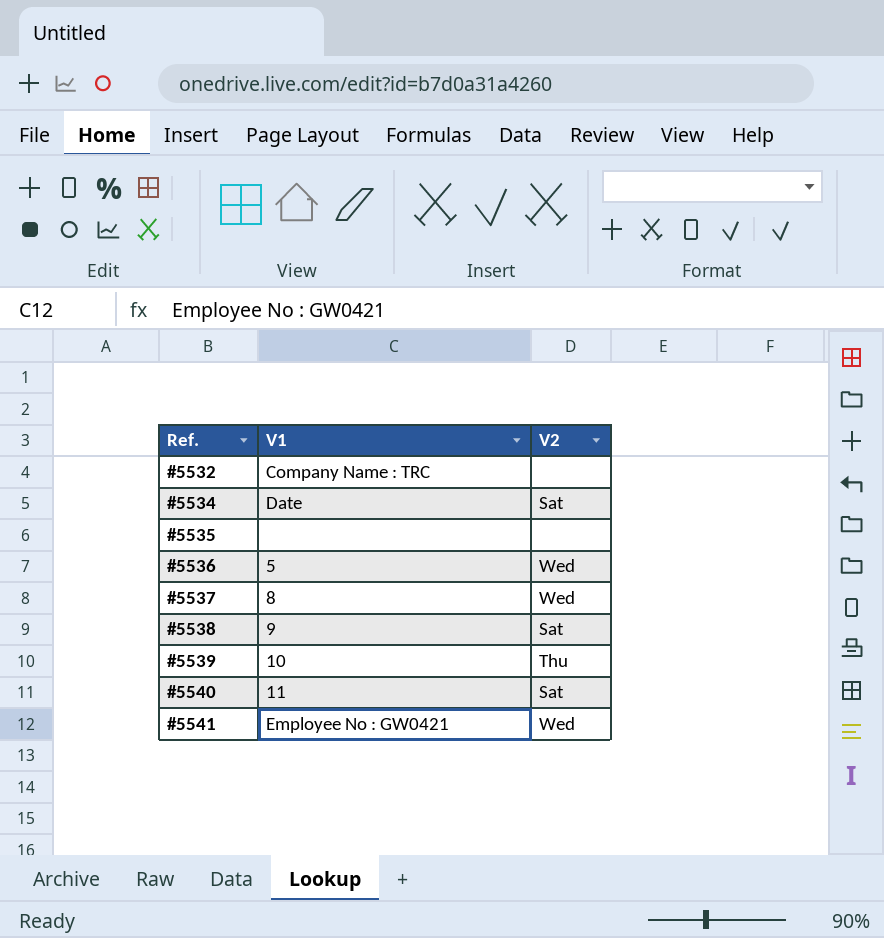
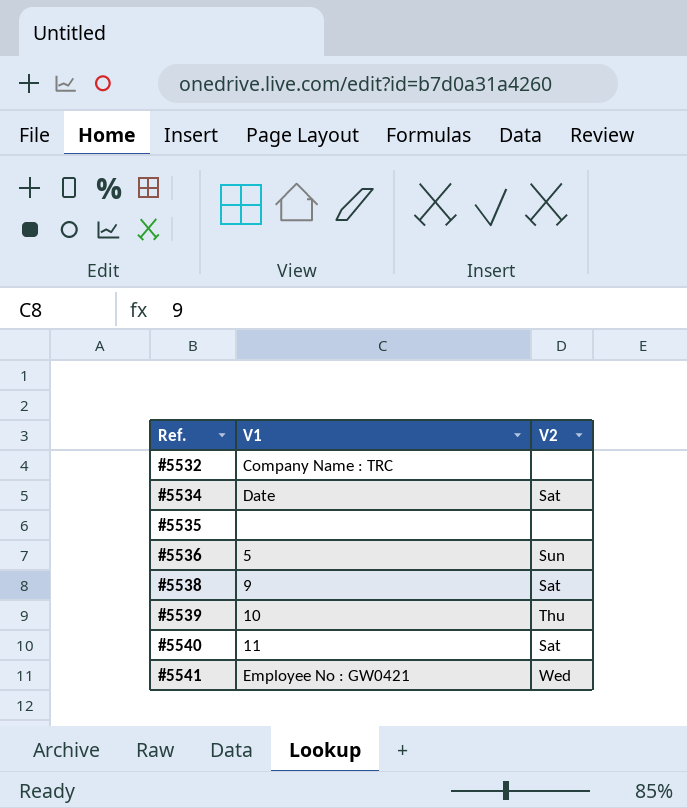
row #5537: 8 | Wed -> none
#5536 | V2: Wed -> Sun

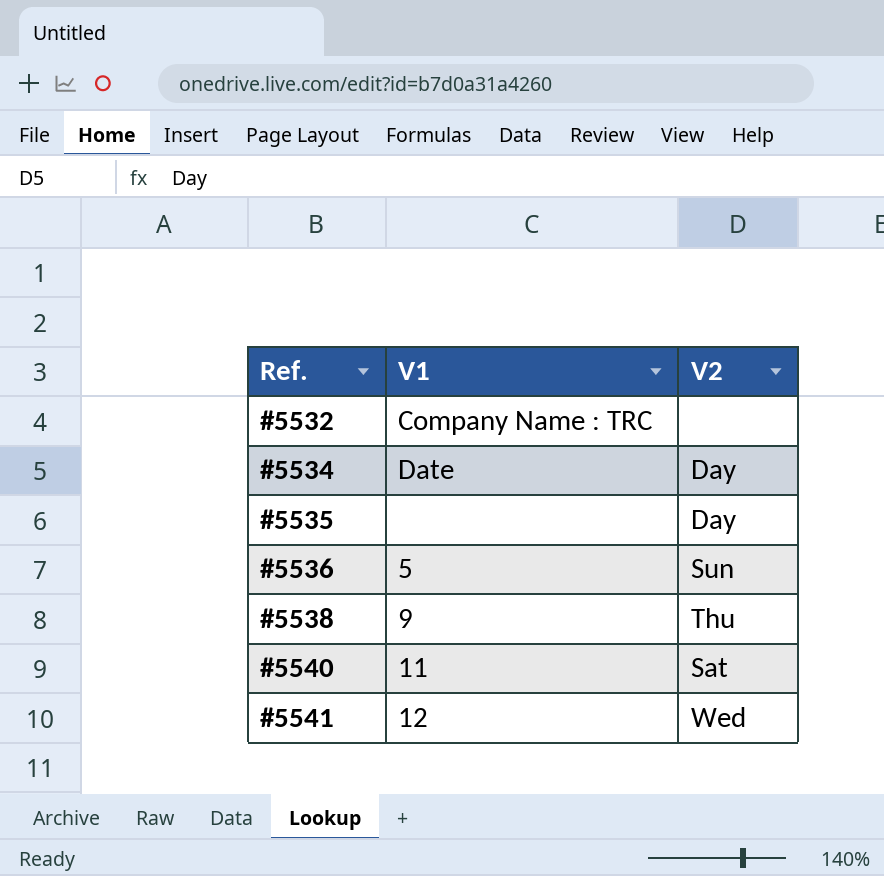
row #5539: 10 | Thu -> none
#5534 | V2: Sat -> Day
#5535 | V2: none -> Day
#5538 | V2: Sat -> Thu
#5541 | V1: Employee No : GW0421 -> 12

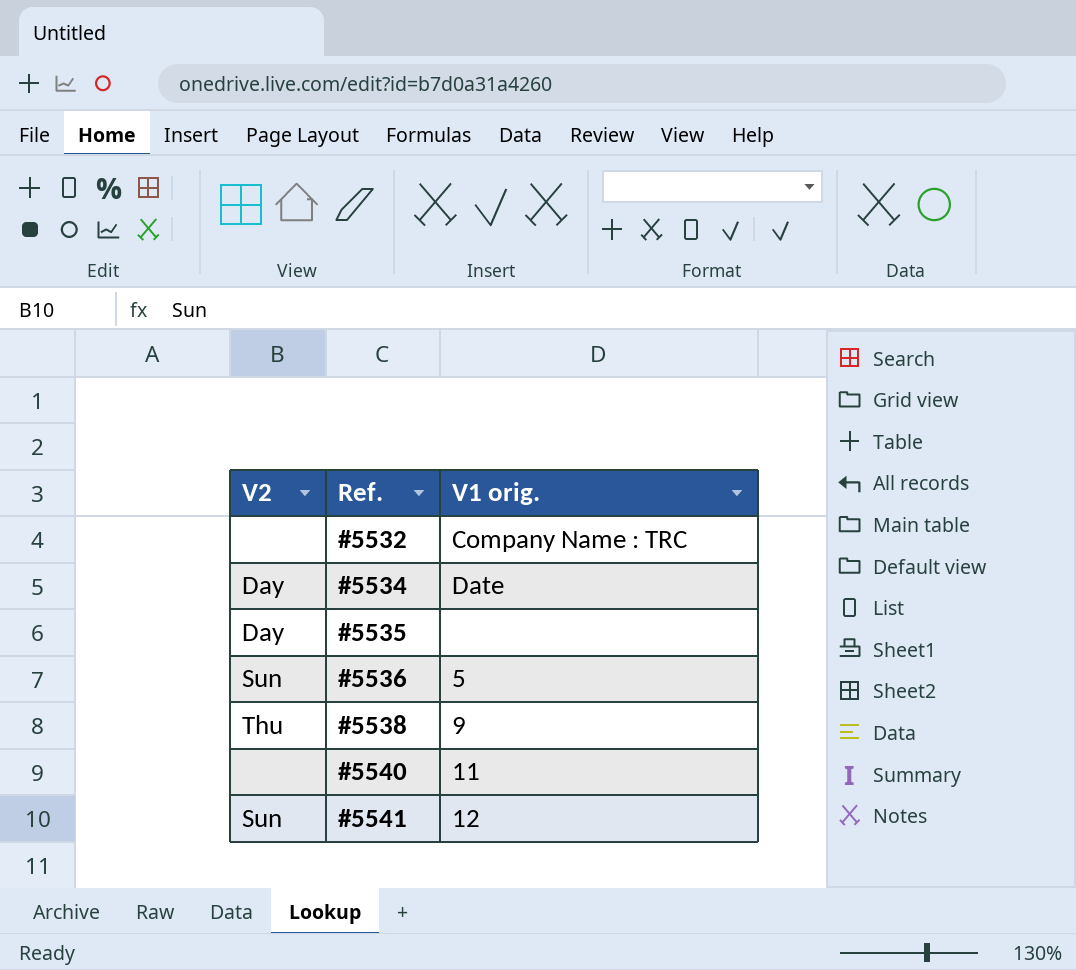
column V2 | position: 3 -> 1
column name: V1 -> V1 orig.
#5540 | V2: Sat -> none
#5541 | V2: Wed -> Sun

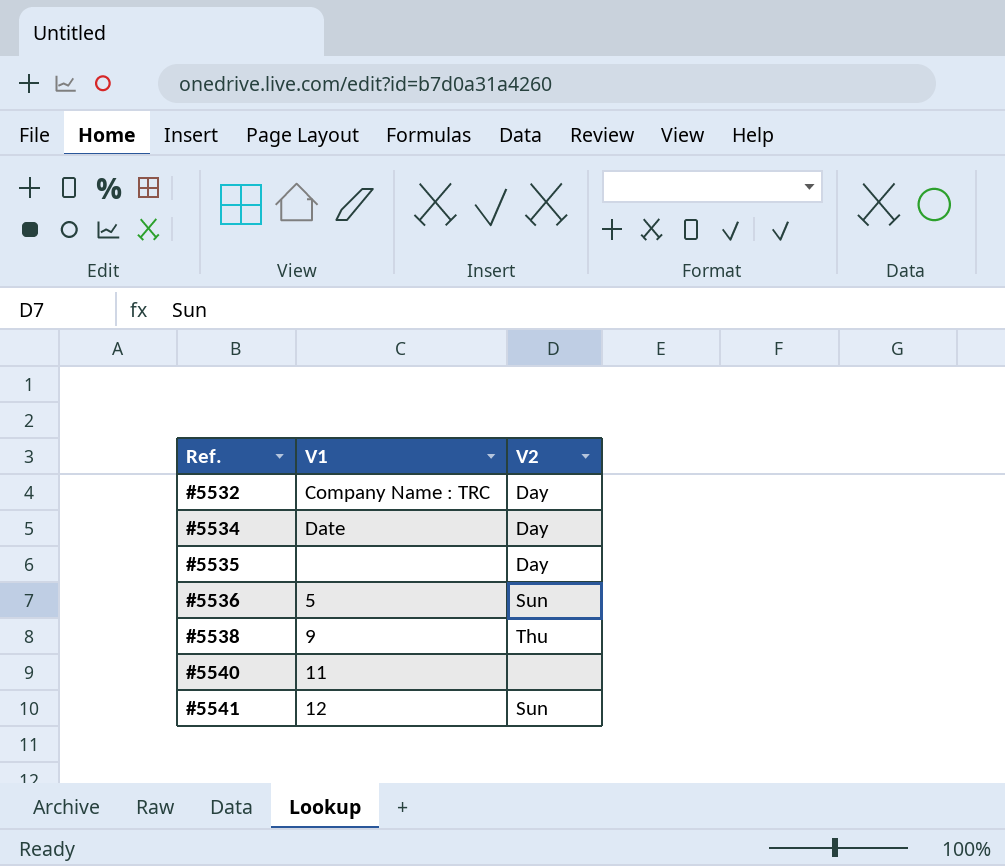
column name: V1 orig. -> V1
column V2 | position: 1 -> 3
#5532 | V2: none -> Day

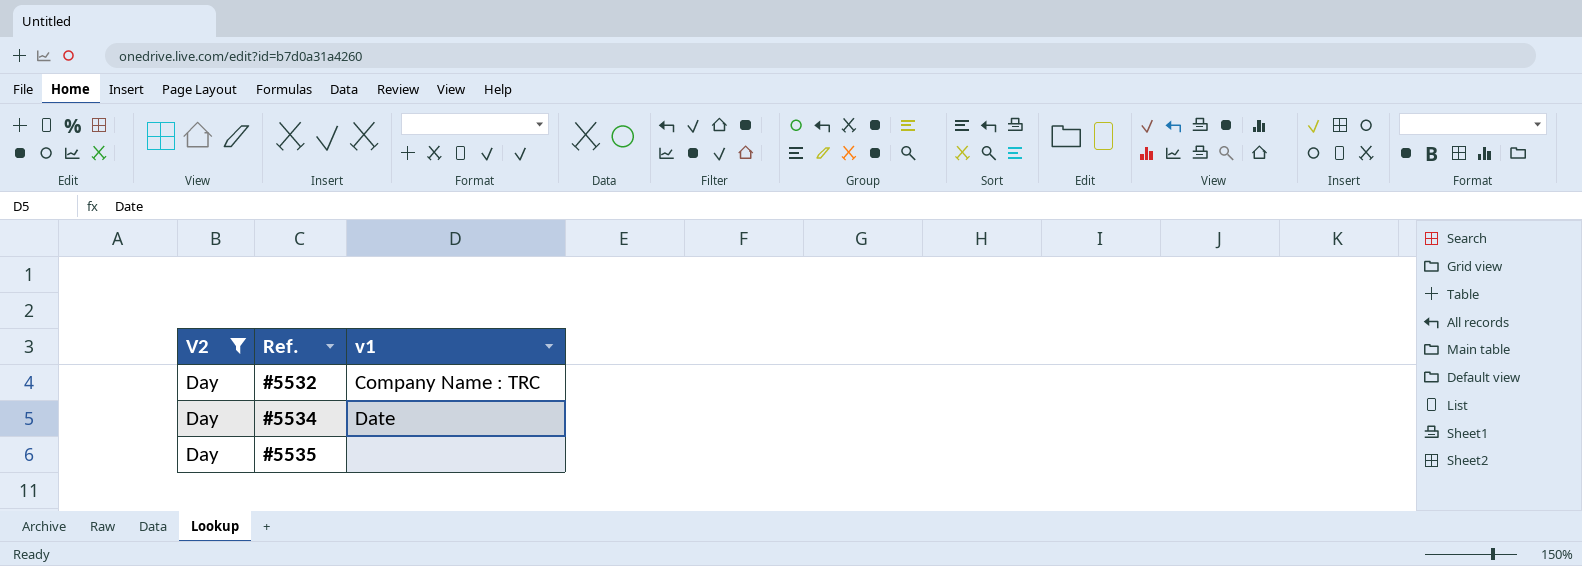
filter: none -> V2 = Day
column V2 | position: 3 -> 1
column name: V1 -> v1

